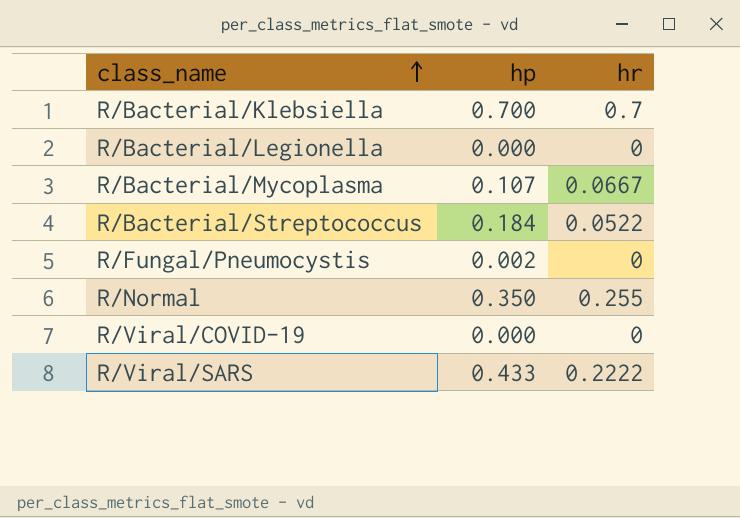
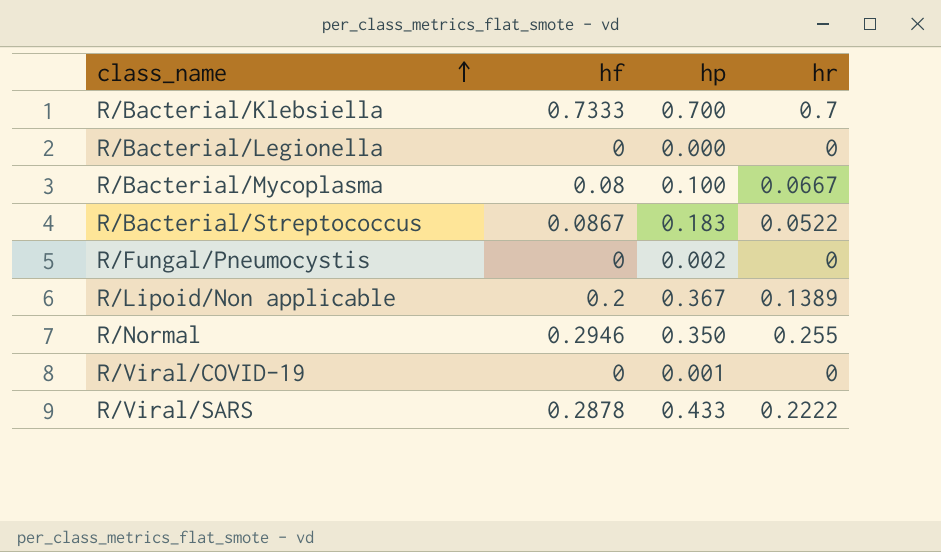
column hf | position: none -> 2
R/Bacterial/Mycoplasma | hp: 0.107 -> 0.100
R/Bacterial/Streptococcus | hp: 0.184 -> 0.183
row R/Lipoid/Non applicable: none -> 0.2 | 0.367 | 0.1389
R/Viral/COVID-19 | hp: 0.000 -> 0.001

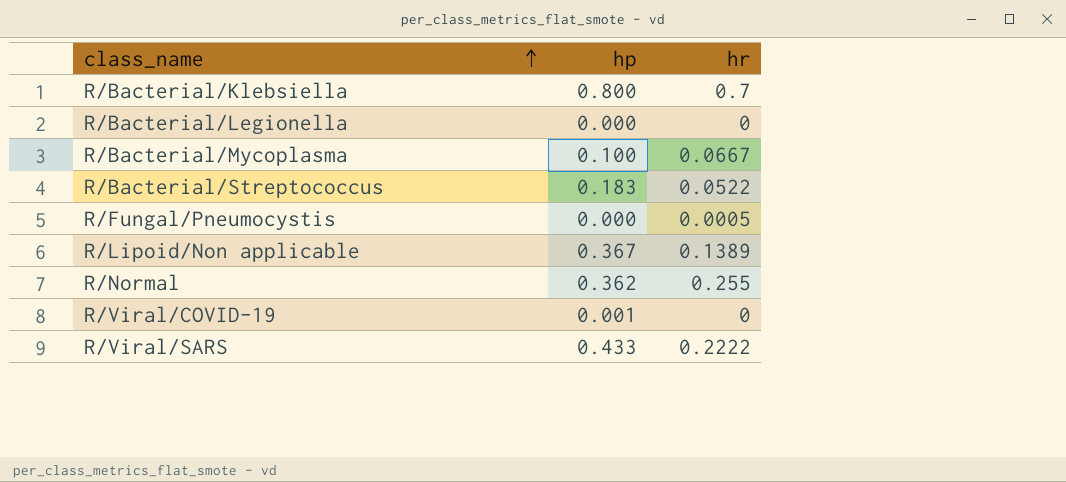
column hf | position: 2 -> none
R/Bacterial/Klebsiella | hp: 0.700 -> 0.800
R/Fungal/Pneumocystis | hp: 0.002 -> 0.000
R/Fungal/Pneumocystis | hr: 0 -> 0.0005
R/Normal | hp: 0.350 -> 0.362

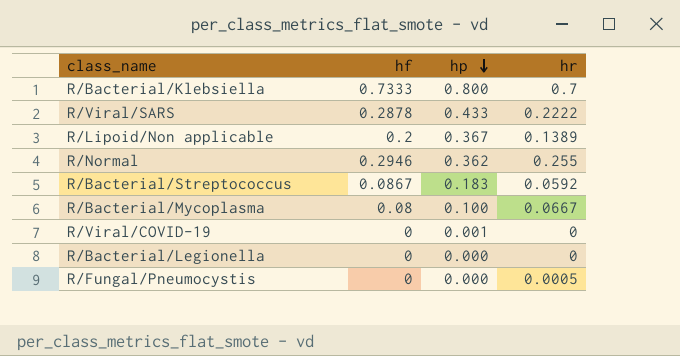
row order: class_name ascending -> hp descending
column hf | position: none -> 2
R/Bacterial/Streptococcus | hr: 0.0522 -> 0.0592

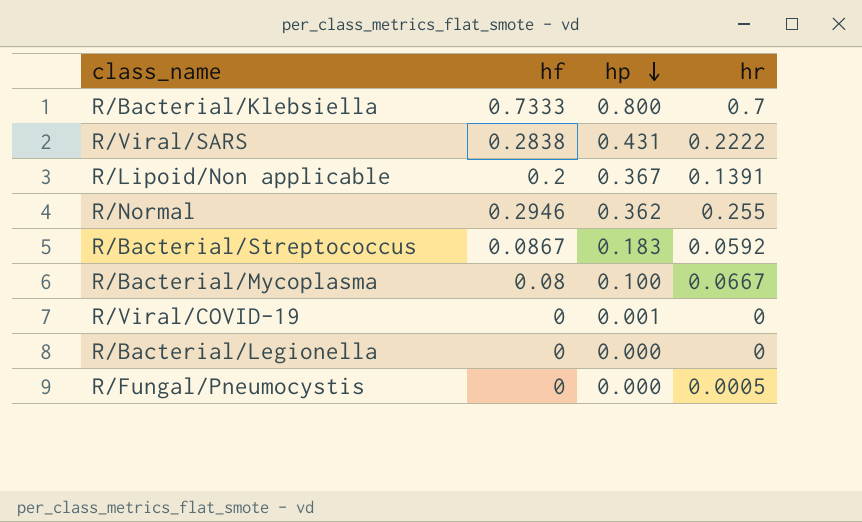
R/Viral/SARS | hf: 0.2878 -> 0.2838
R/Viral/SARS | hp: 0.433 -> 0.431
R/Lipoid/Non applicable | hr: 0.1389 -> 0.1391

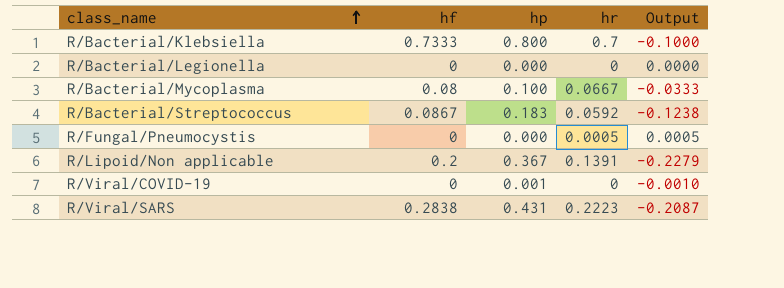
row order: hp descending -> class_name ascending
column Output | formula: none -> [hr] - [hp]
row R/Normal: 0.2946 | 0.362 | 0.255 -> none
R/Viral/SARS | hr: 0.2222 -> 0.2223

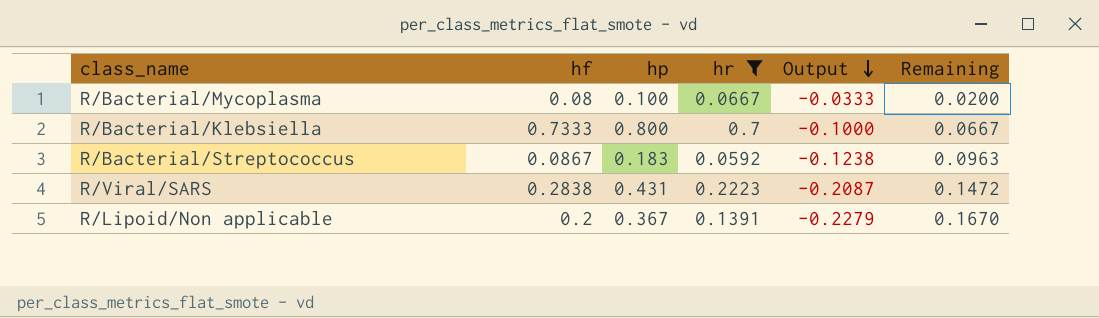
filter: none -> hr >= 0.0592
row order: class_name ascending -> Output descending
column Remaining | formula: none -> [hp] - [hf]

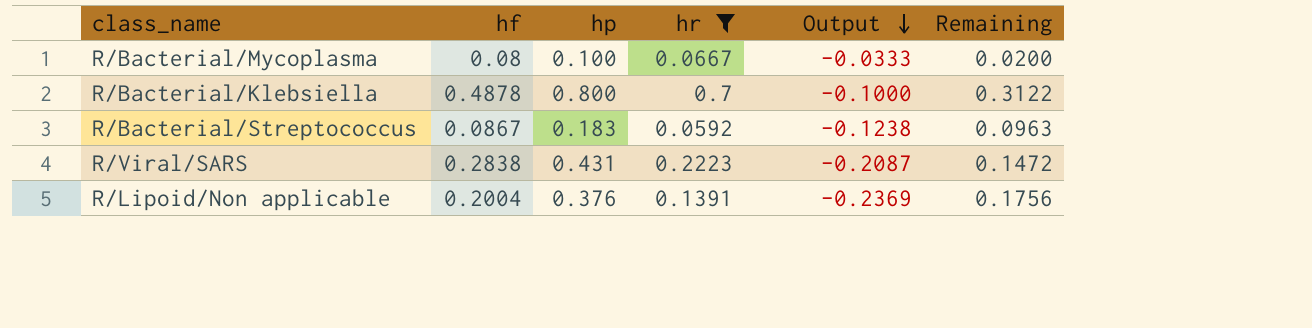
R/Bacterial/Klebsiella | hf: 0.7333 -> 0.4878
R/Bacterial/Klebsiella | Remaining: 0.0667 -> 0.3122
R/Lipoid/Non applicable | hf: 0.2 -> 0.2004
R/Lipoid/Non applicable | hp: 0.367 -> 0.376
R/Lipoid/Non applicable | Output: -0.2279 -> -0.2369
R/Lipoid/Non applicable | Remaining: 0.1670 -> 0.1756

